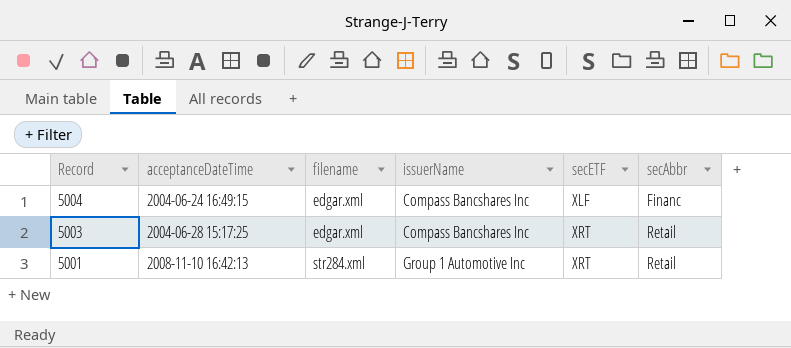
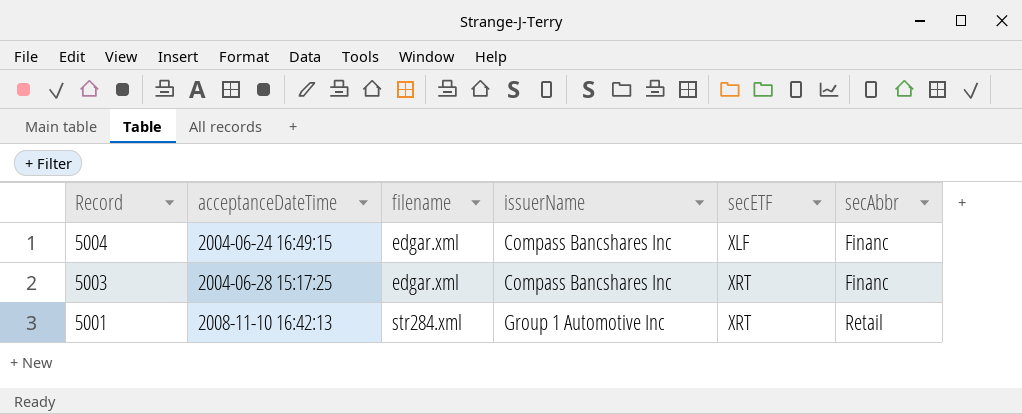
5003 | secAbbr: Retail -> Financ

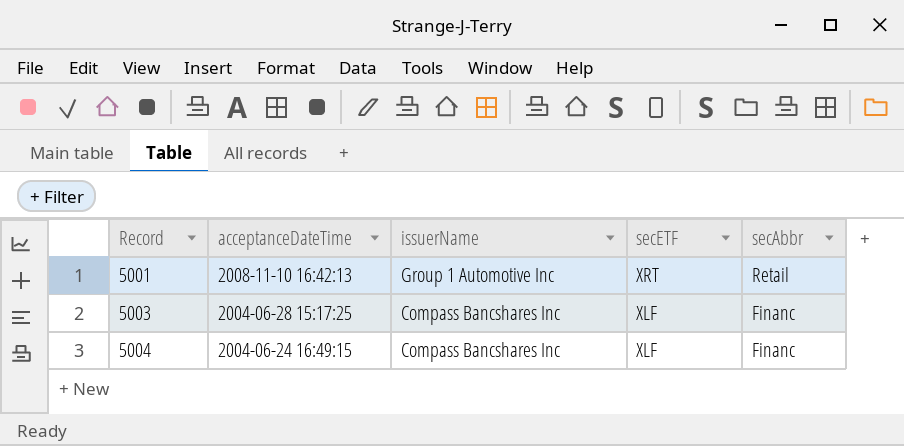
row order: Record descending -> Record ascending
column filename | position: 3 -> none
5003 | secETF: XRT -> XLF

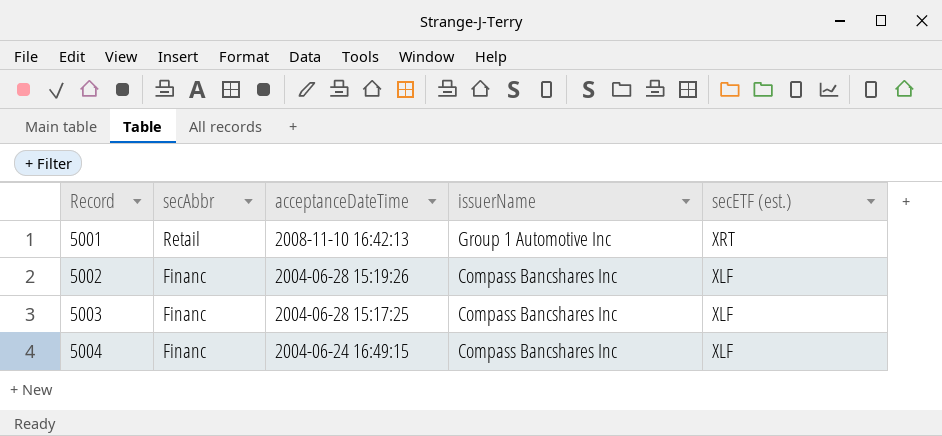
column secAbbr | position: 5 -> 2
column name: secETF -> secETF (est.)
row 5002: none -> Financ | 2004-06-28 15:19:26 | Compass Bancshares Inc | XLF

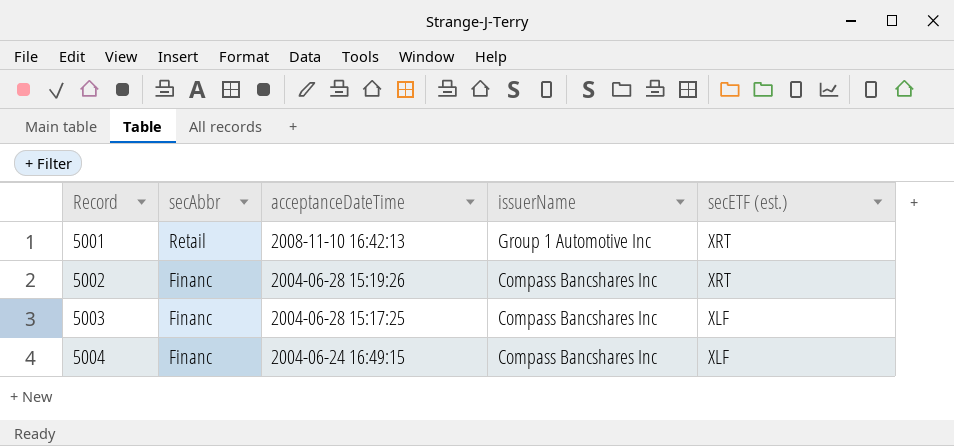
5002 | secETF (est.): XLF -> XRT

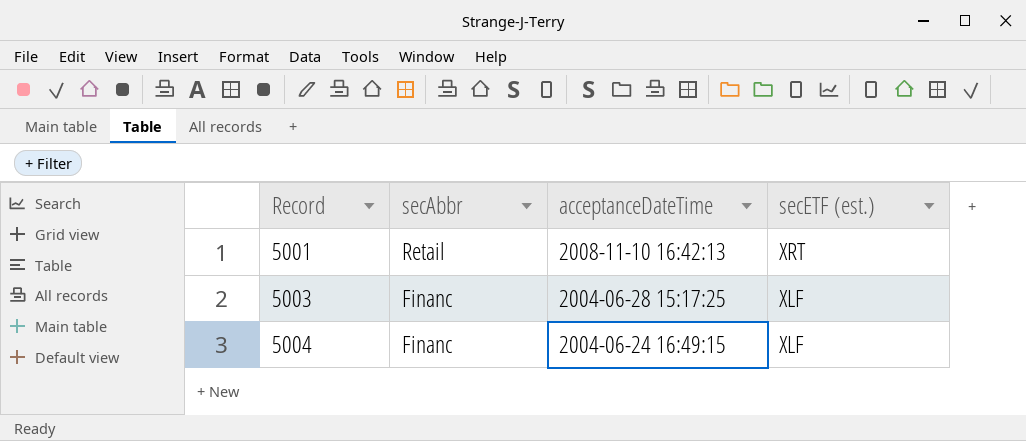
column issuerName | position: 4 -> none
row 5002: Financ | 2004-06-28 15:19:26 | Compass Bancshares Inc | XRT -> none

